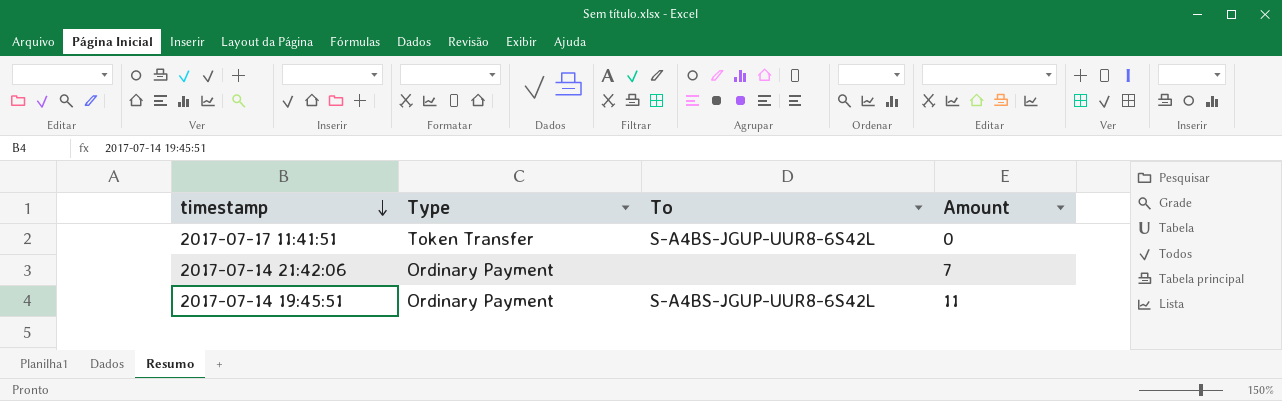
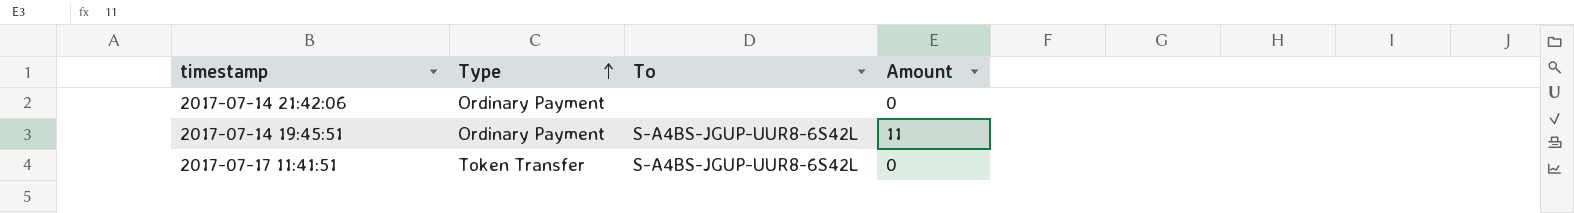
row order: timestamp descending -> Type ascending
2017-07-14 21:42:06 | Amount: 7 -> 0

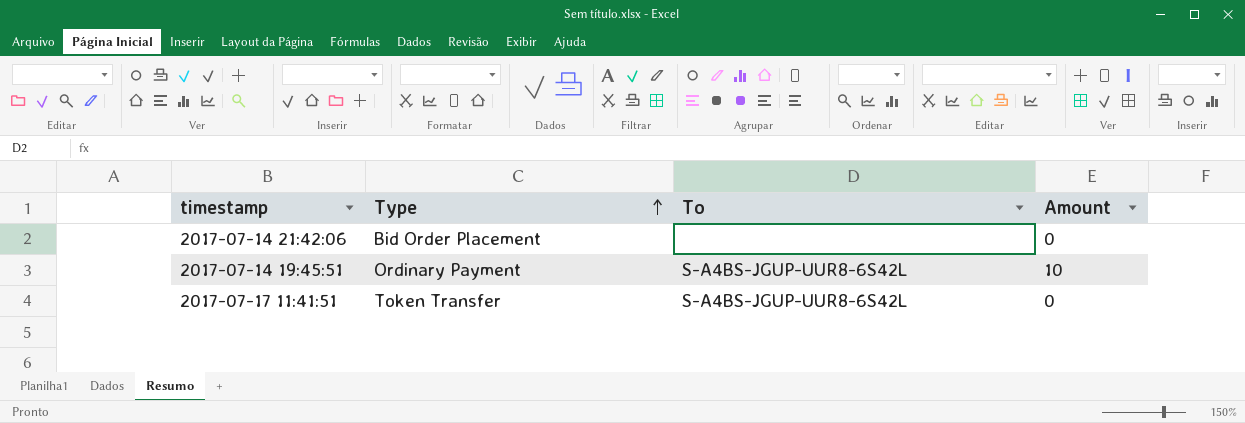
2017-07-14 21:42:06 | Type: Ordinary Payment -> Bid Order Placement
2017-07-14 19:45:51 | Amount: 11 -> 10

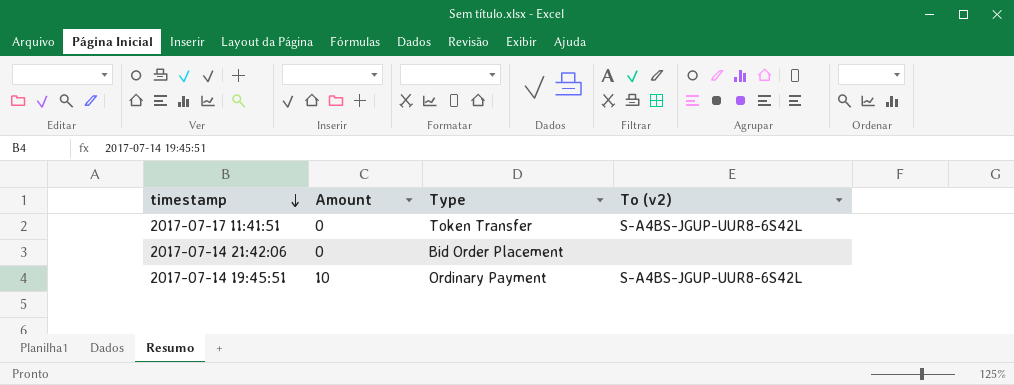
row order: Type ascending -> timestamp descending
column Amount | position: 4 -> 2
column name: To -> To (v2)

